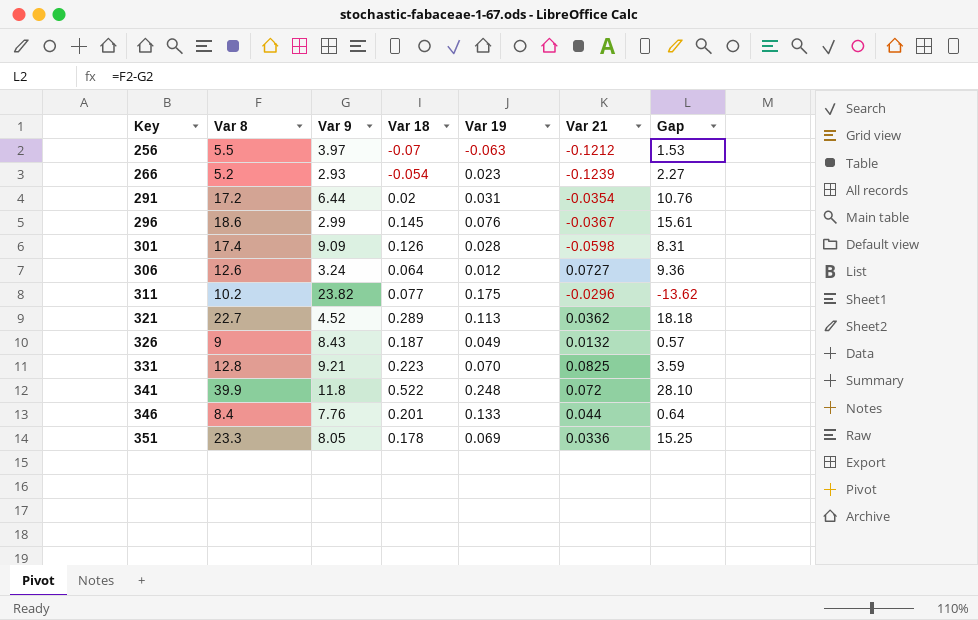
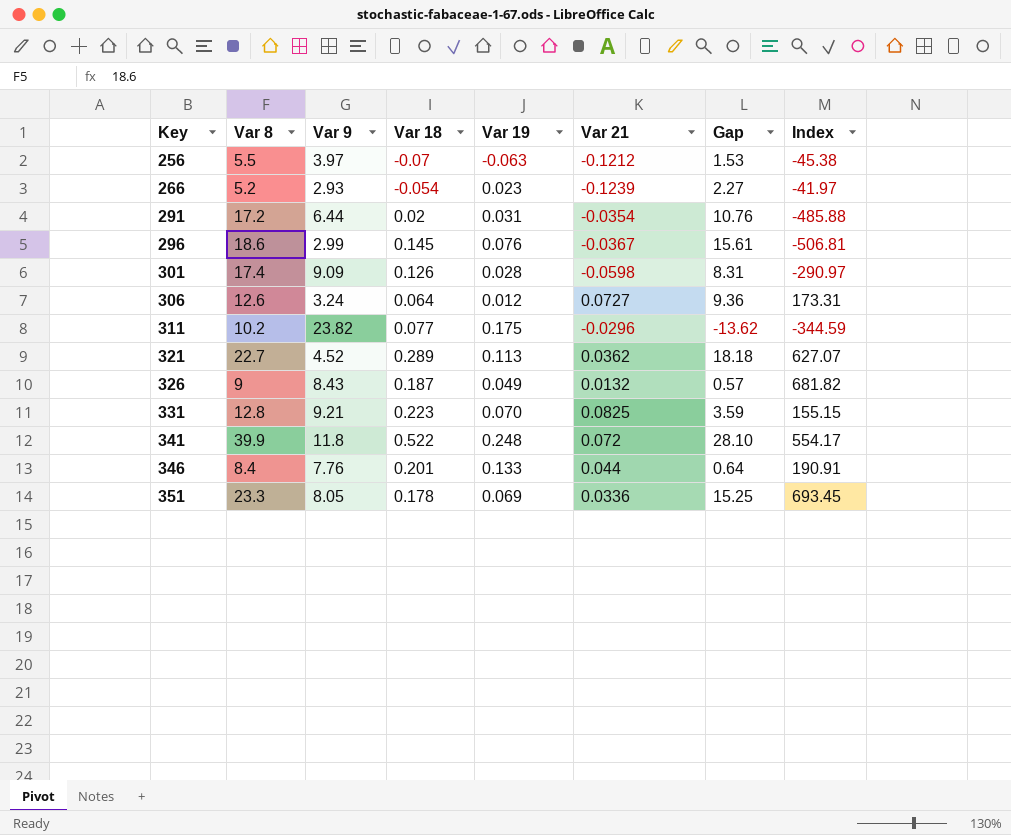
column Index | formula: none -> [Var 8] / [Var 21]

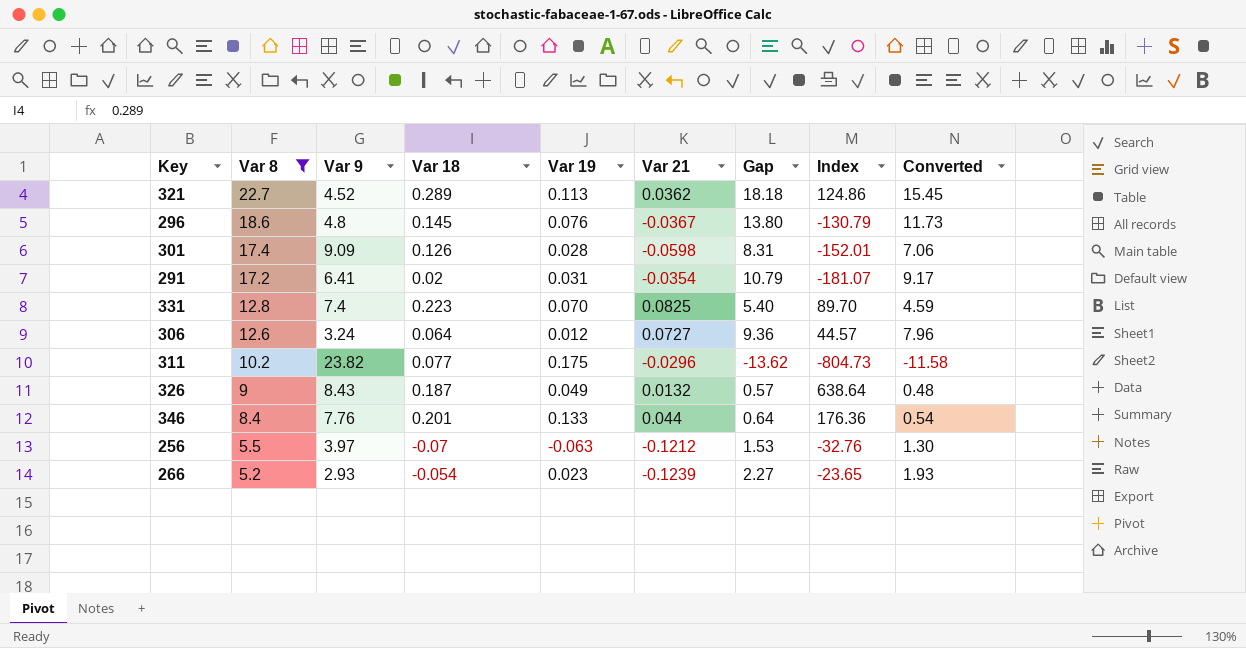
filter: none -> Var 8 <= 22.7
row order: Key ascending -> Var 8 descending
column Index | formula: [Var 8] / [Var 21] -> [Var 9] / [Var 21]
column Converted | formula: none -> [Gap] * 0.85
296 | Var 9: 2.99 -> 4.8
296 | Gap: 15.61 -> 13.80
291 | Var 9: 6.44 -> 6.41
291 | Gap: 10.76 -> 10.79
331 | Var 9: 9.21 -> 7.4
331 | Gap: 3.59 -> 5.40

